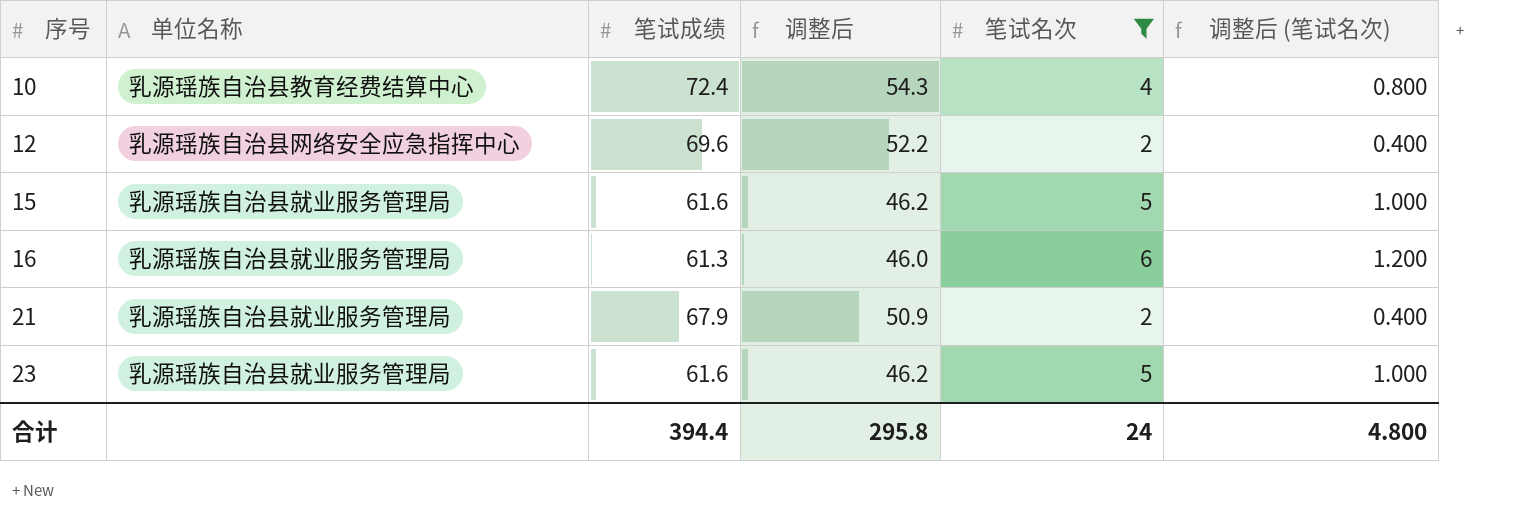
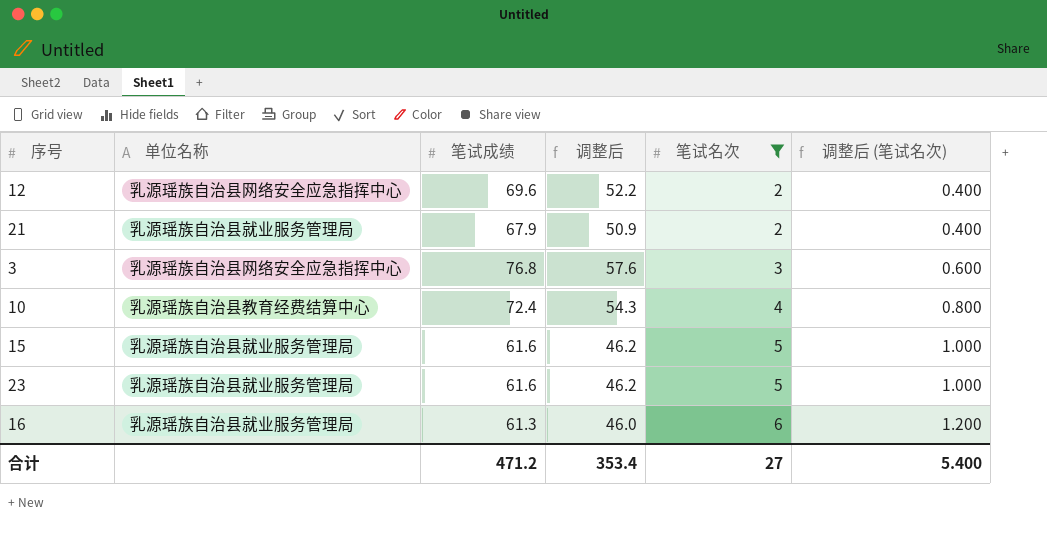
row order: 序号 ascending -> 笔试名次 ascending
row 3: none -> 乳源瑶族自治县网络安全应急指挥中心 | 76.8 | 57.6 | 3 | 0.600
合计 | 笔试成绩: 394.4 -> 471.2
合计 | 调整后: 295.8 -> 353.4
合计 | 笔试名次: 24 -> 27
合计 | 调整后 (笔试名次): 4.800 -> 5.400

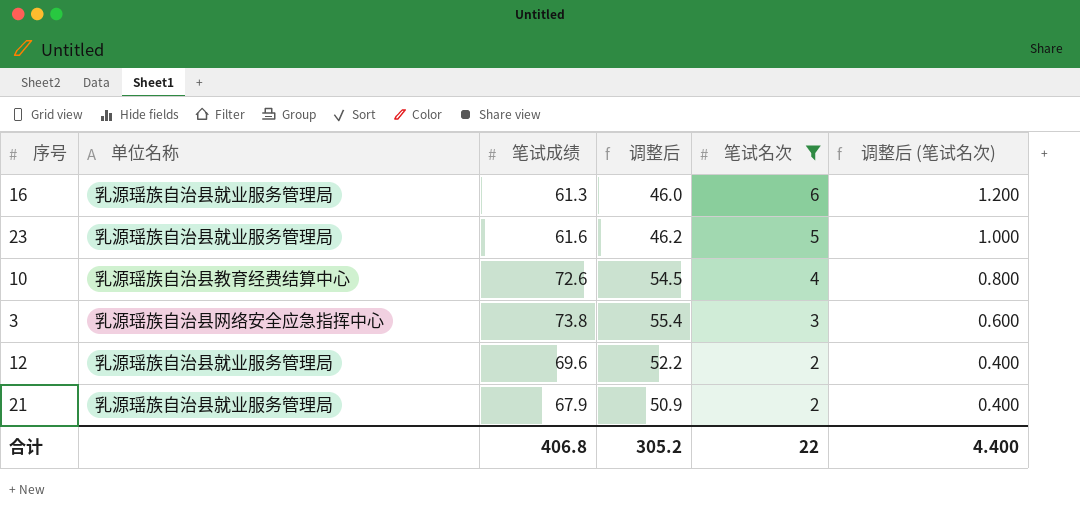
row order: 笔试名次 ascending -> 笔试名次 descending
row 15: 乳源瑶族自治县就业服务管理局 | 61.6 | 46.2 | 5 | 1.000 -> none
10 | 笔试成绩: 72.4 -> 72.6
10 | 调整后: 54.3 -> 54.5
3 | 笔试成绩: 76.8 -> 73.8
3 | 调整后: 57.6 -> 55.4
12 | 单位名称: 乳源瑶族自治县网络安全应急指挥中心 -> 乳源瑶族自治县就业服务管理局
合计 | 笔试成绩: 471.2 -> 406.8
合计 | 调整后: 353.4 -> 305.2
合计 | 笔试名次: 27 -> 22
合计 | 调整后 (笔试名次): 5.400 -> 4.400

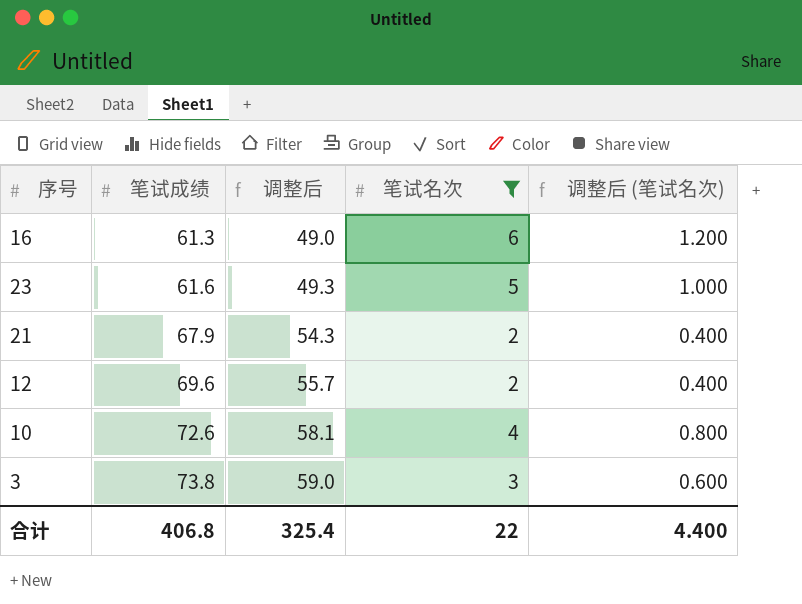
row order: 笔试名次 descending -> 笔试成绩 ascending
column 单位名称 | position: 2 -> none
column 调整后 | formula: [笔试成绩] * 0.75 -> [笔试成绩] * 0.8
合计 | 调整后: 305.2 -> 325.4

